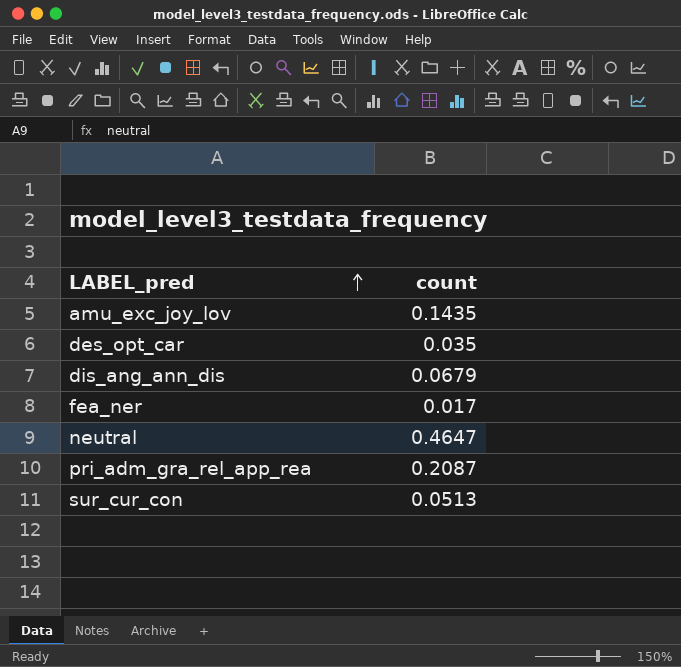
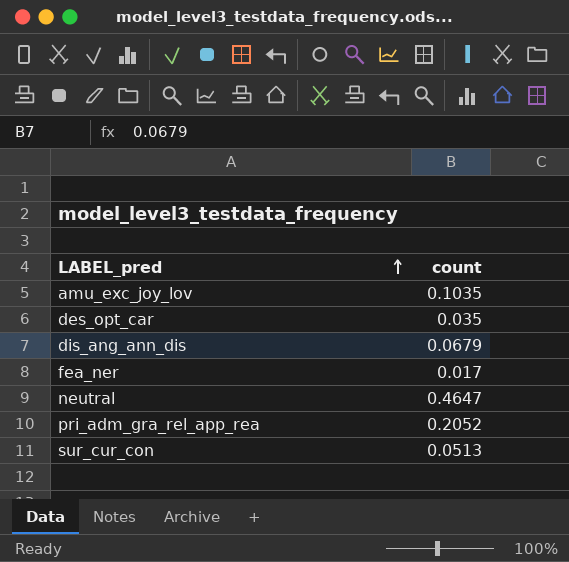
amu_exc_joy_lov | count: 0.1435 -> 0.1035
pri_adm_gra_rel_app_rea | count: 0.2087 -> 0.2052

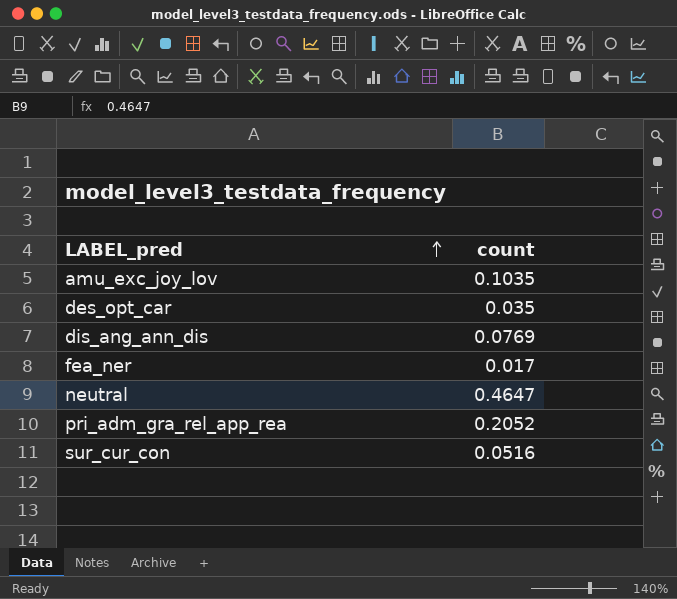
dis_ang_ann_dis | count: 0.0679 -> 0.0769
sur_cur_con | count: 0.0513 -> 0.0516

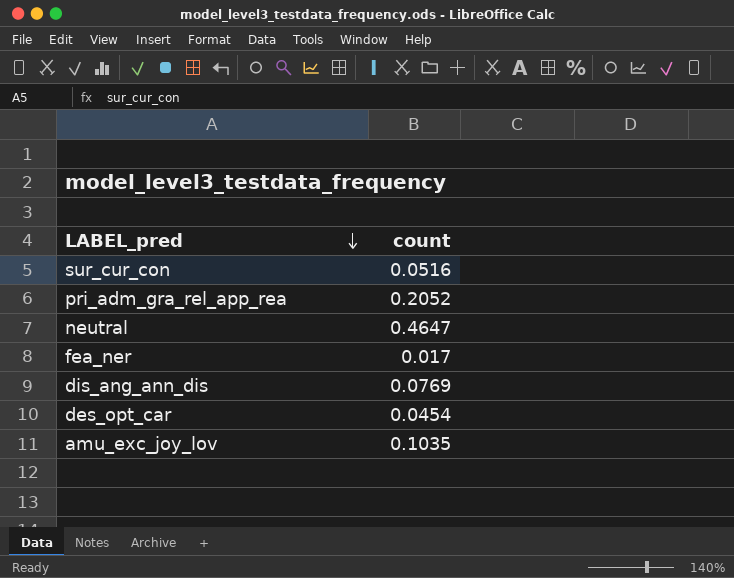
row order: LABEL_pred ascending -> LABEL_pred descending
des_opt_car | count: 0.035 -> 0.0454

